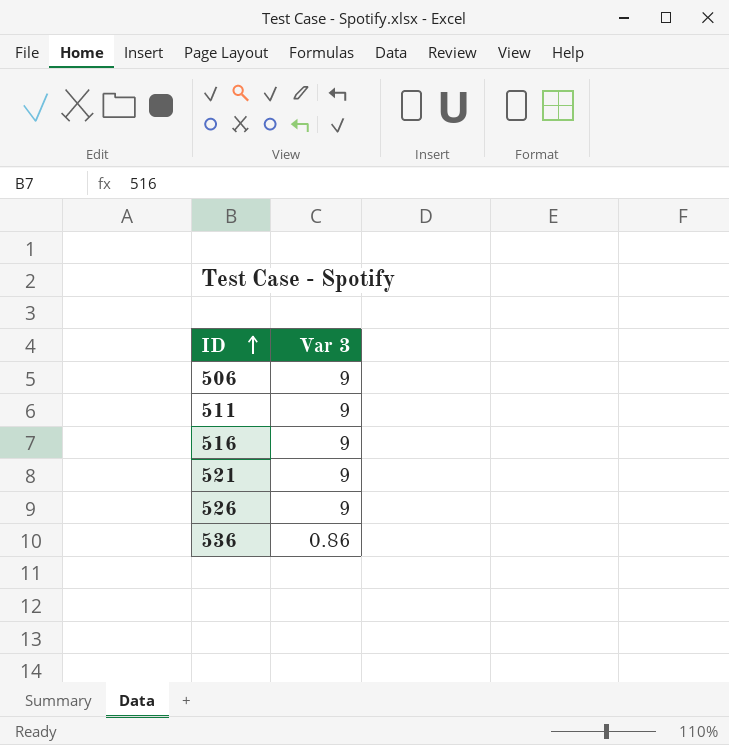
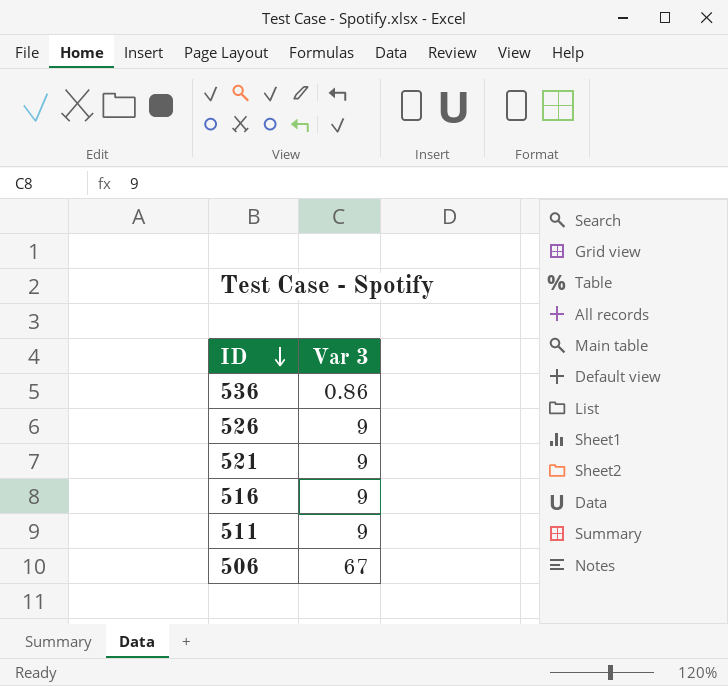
row order: ID ascending -> ID descending
506 | Var 3: 9 -> 67

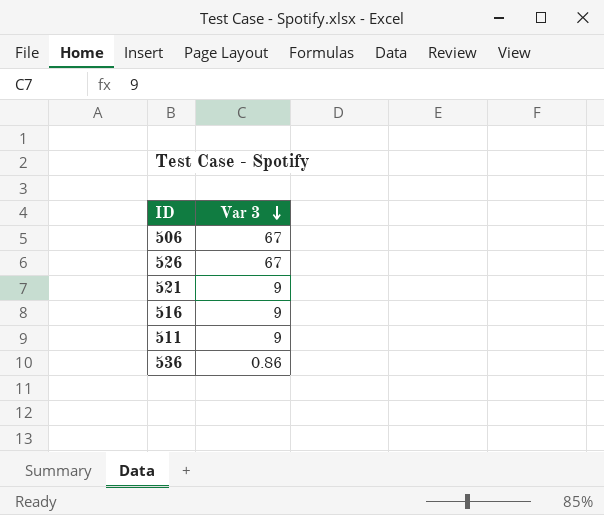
row order: ID descending -> Var 3 descending
526 | Var 3: 9 -> 67

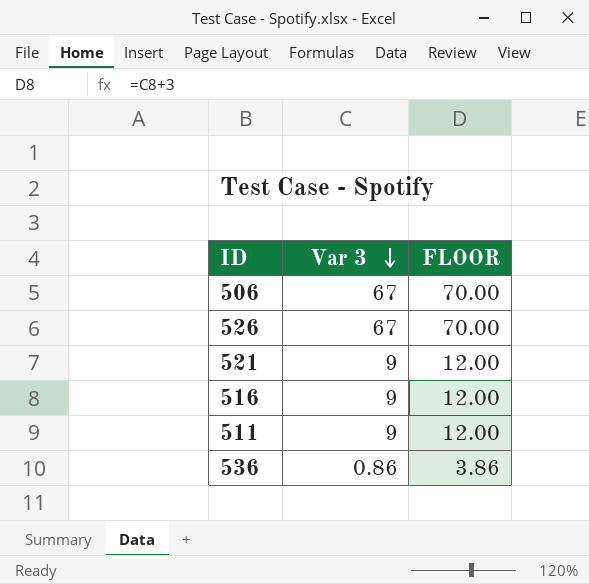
column FLOOR | formula: none -> [Var 3] + 3

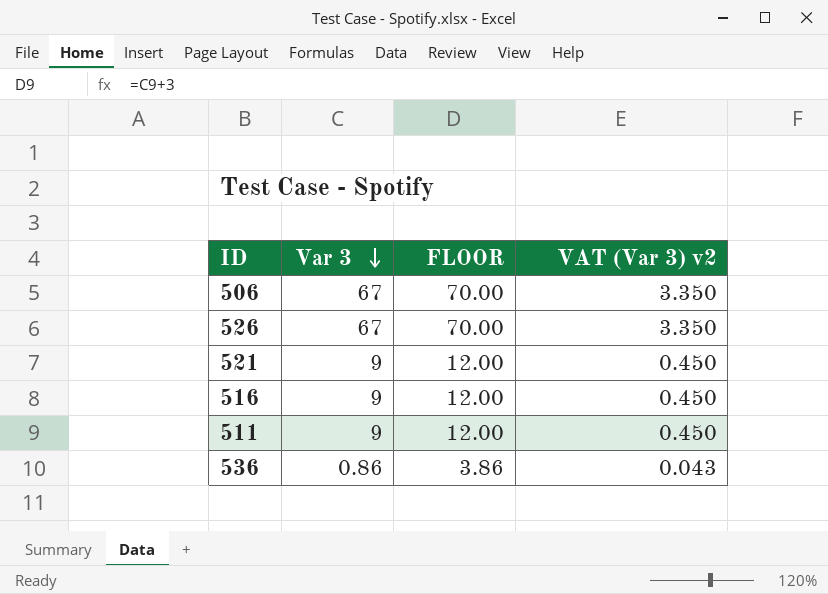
column VAT (Var 3) v2 | formula: none -> [Var 3] * 0.05

